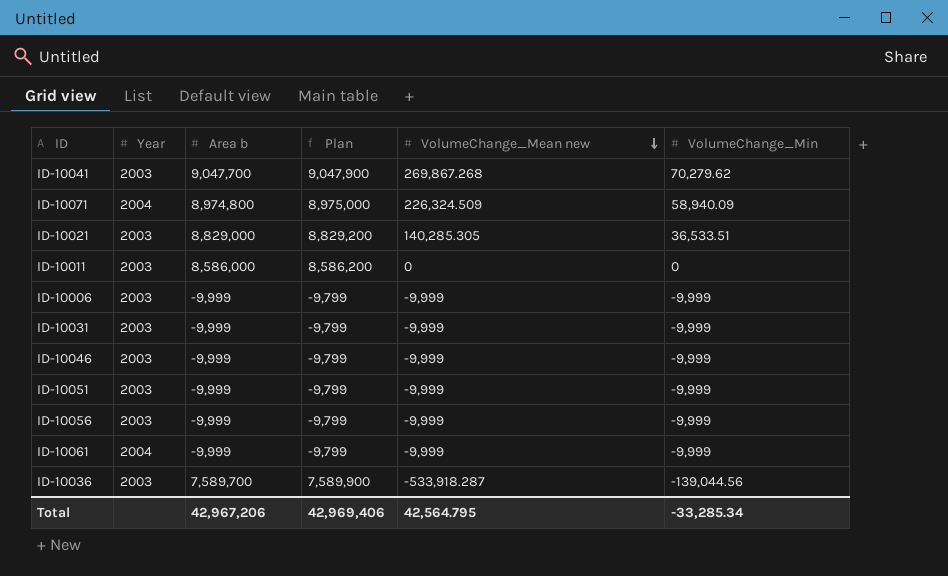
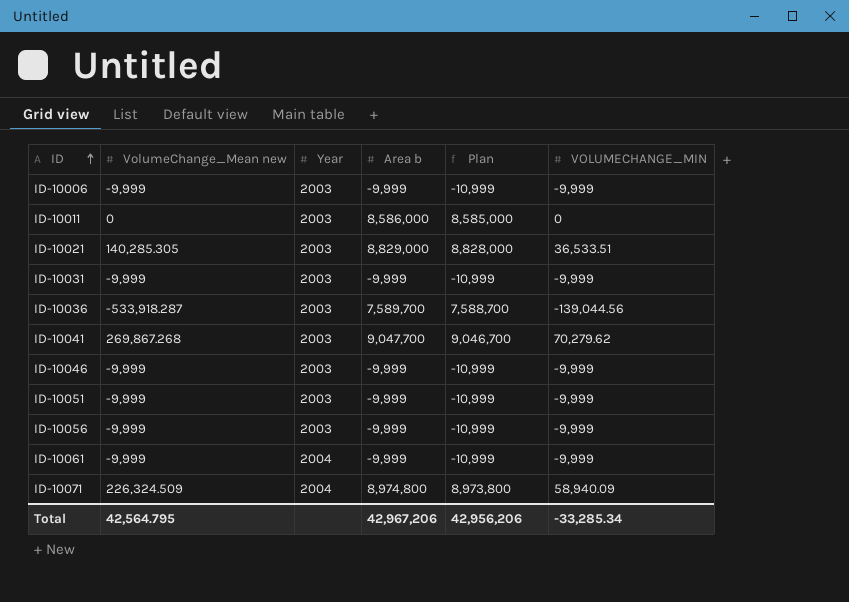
row order: VolumeChange_Mean new descending -> ID ascending
column VolumeChange_Mean new | position: 5 -> 2
column Plan | formula: [Area b] + 200 -> [Area b] - 1000
column name: VolumeChange_Min -> VOLUMECHANGE_MIN
Total | Plan: 42,969,406 -> 42,956,206

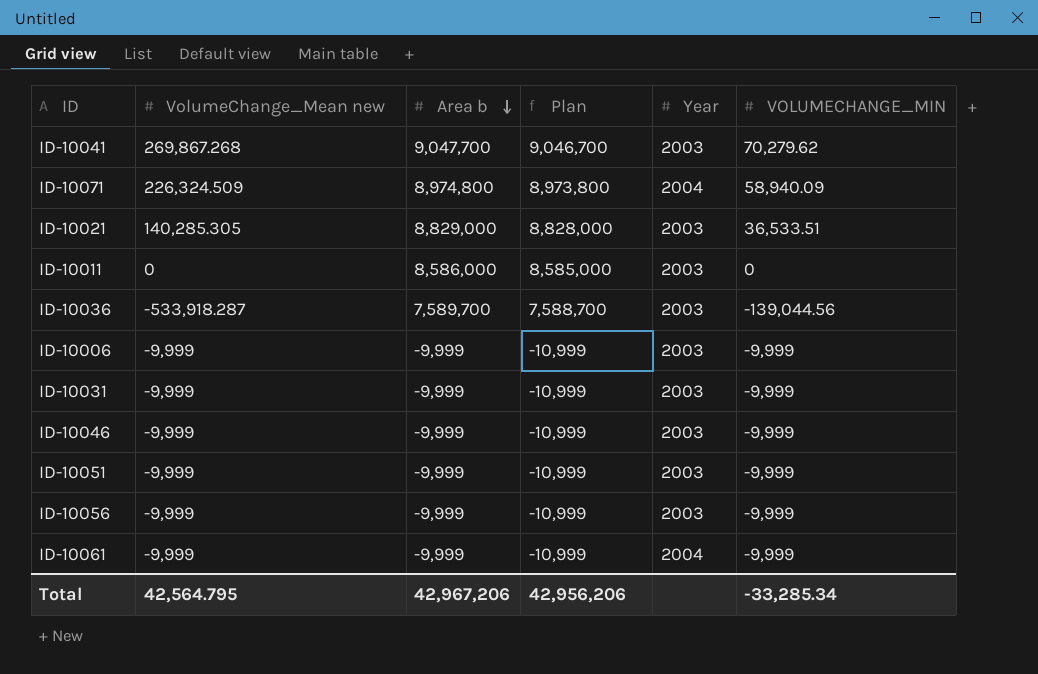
row order: ID ascending -> Area b descending
column Year | position: 3 -> 5

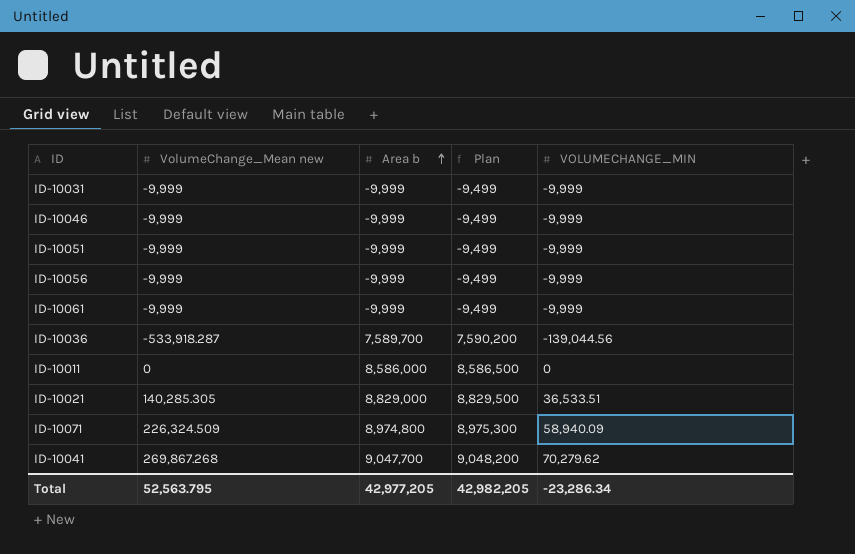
row order: Area b descending -> Area b ascending
column Year | position: 5 -> none
column Plan | formula: [Area b] - 1000 -> [Area b] + 500
row ID-10006: -9,999 | -9,999 | -10,999 | 2003 | -9,999 -> none
Total | VolumeChange_Mean new: 42,564.795 -> 52,563.795
Total | Area b: 42,967,206 -> 42,977,205
Total | Plan: 42,956,206 -> 42,982,205
Total | VOLUMECHANGE_MIN: -33,285.34 -> -23,286.34

